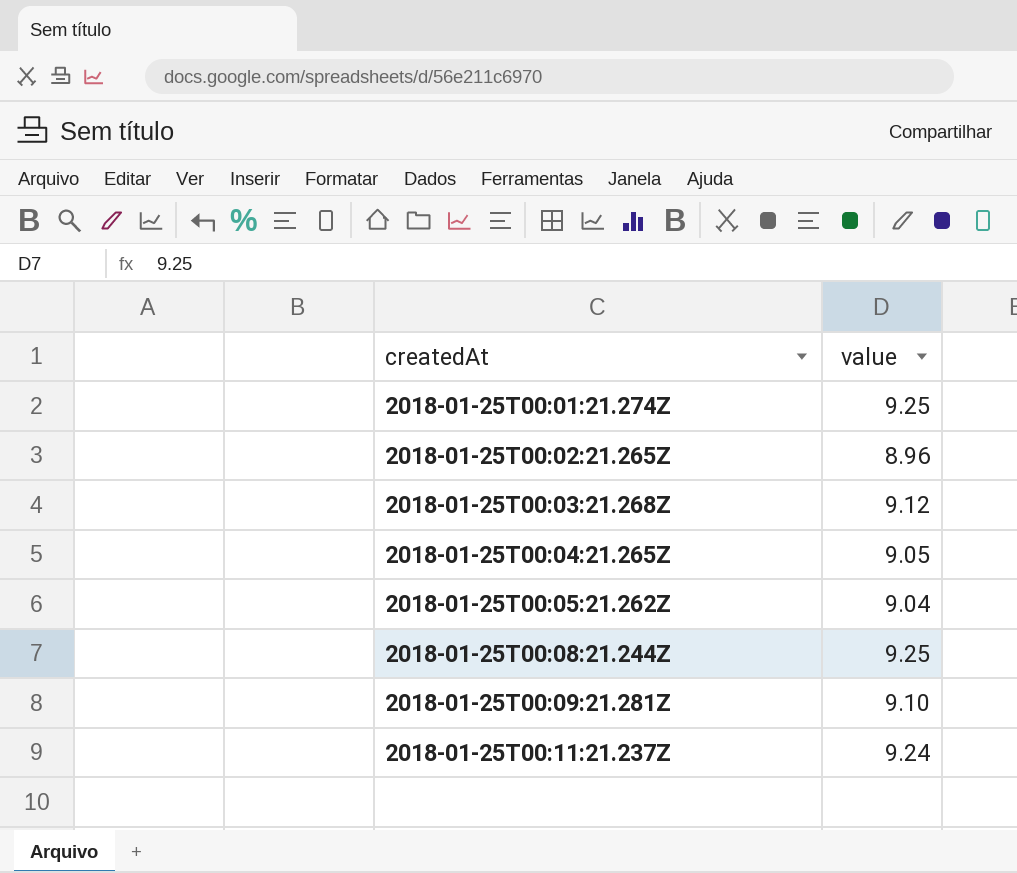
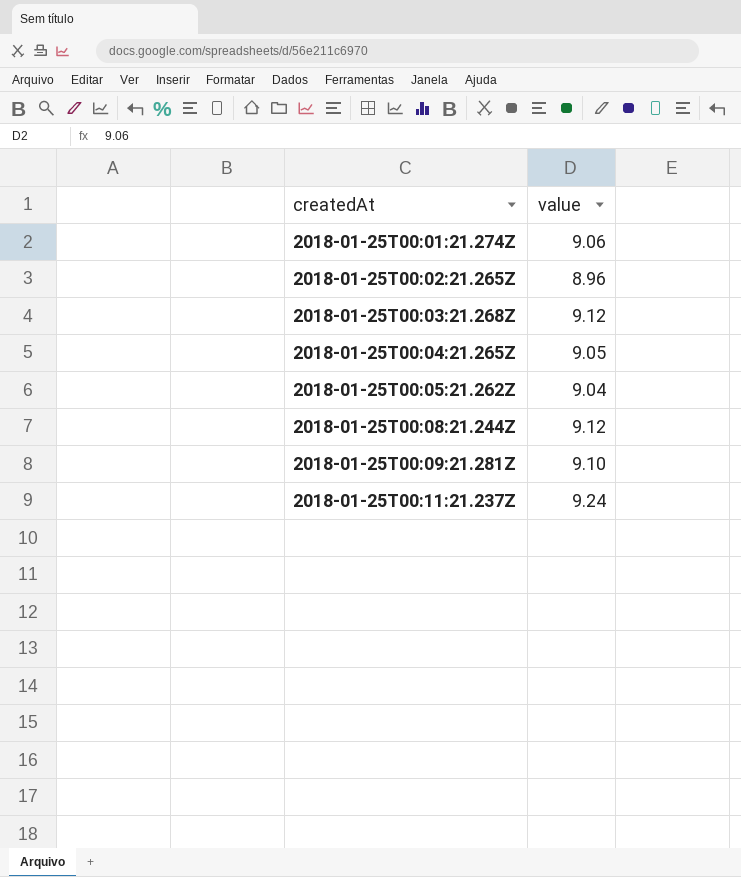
2018-01-25T00:01:21.274Z | value: 9.25 -> 9.06
2018-01-25T00:08:21.244Z | value: 9.25 -> 9.12

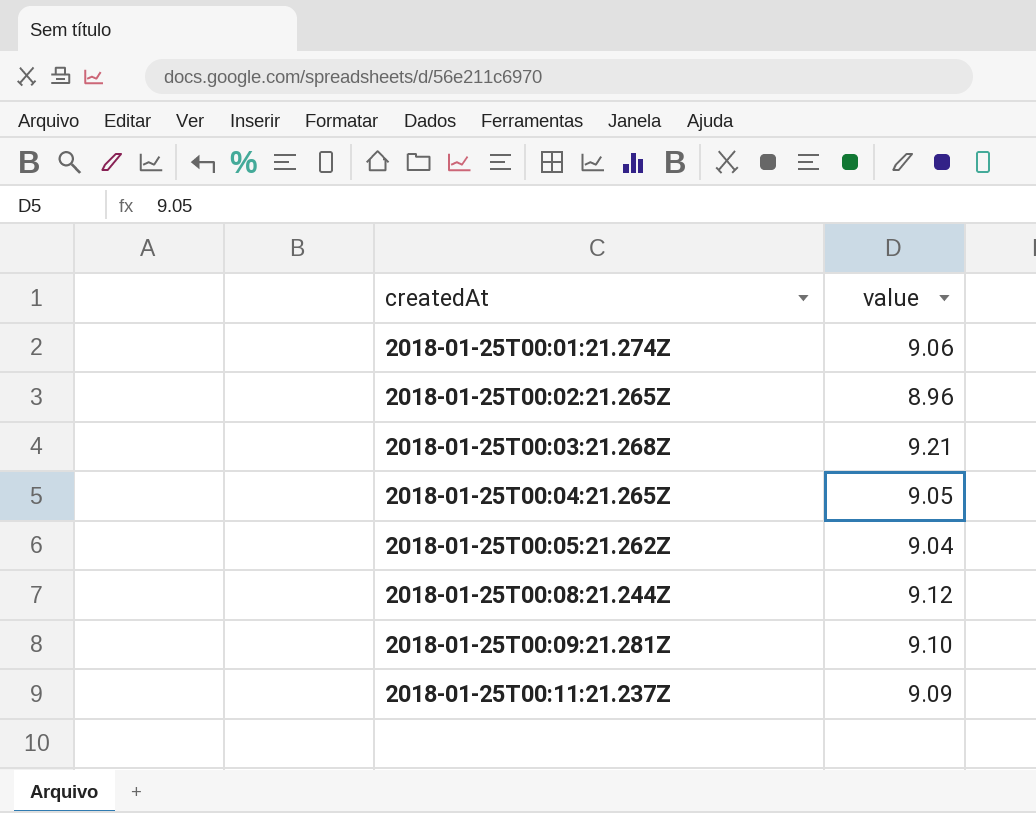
2018-01-25T00:03:21.268Z | value: 9.12 -> 9.21
2018-01-25T00:11:21.237Z | value: 9.24 -> 9.09

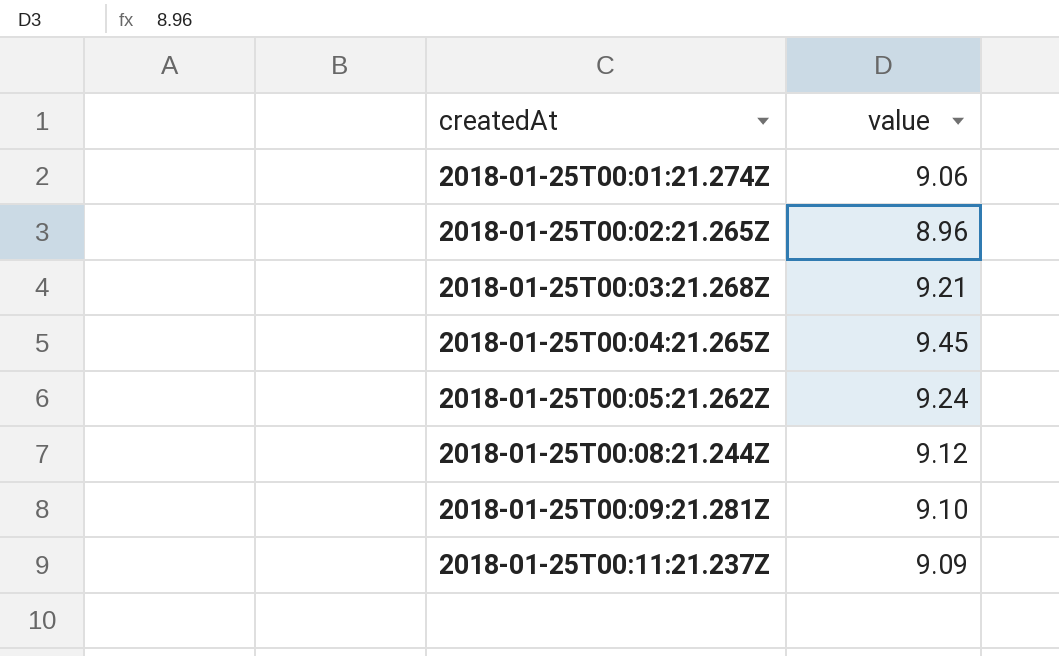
2018-01-25T00:04:21.265Z | value: 9.05 -> 9.45
2018-01-25T00:05:21.262Z | value: 9.04 -> 9.24

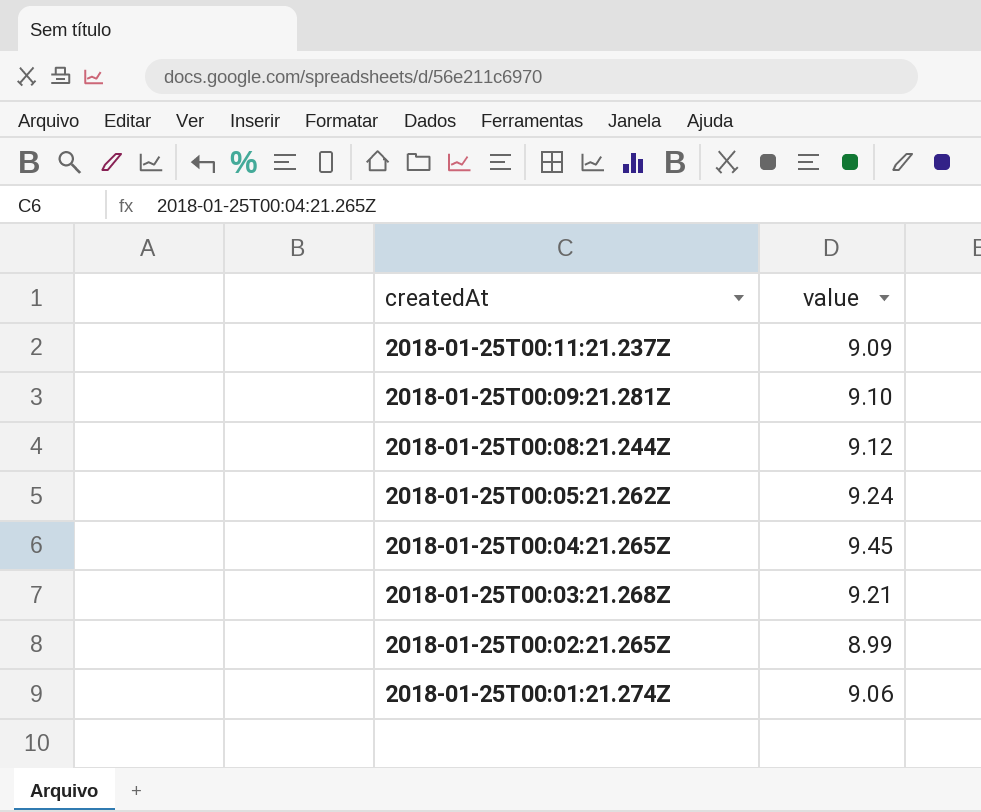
row order: createdAt ascending -> createdAt descending
2018-01-25T00:02:21.265Z | value: 8.96 -> 8.99

